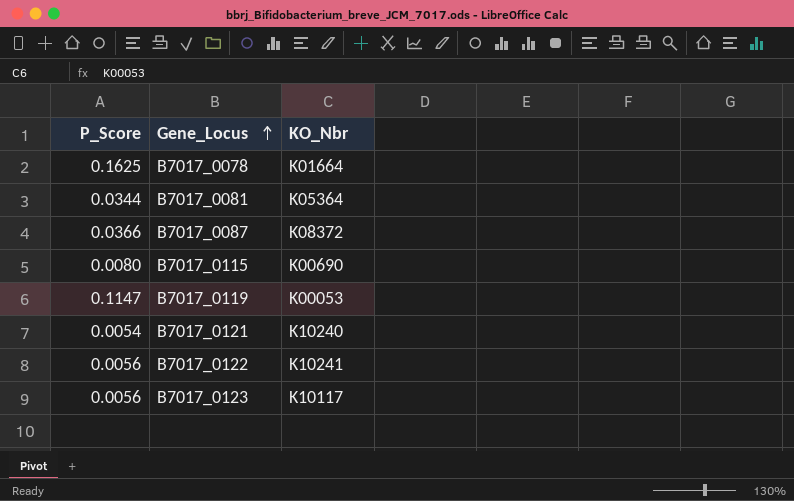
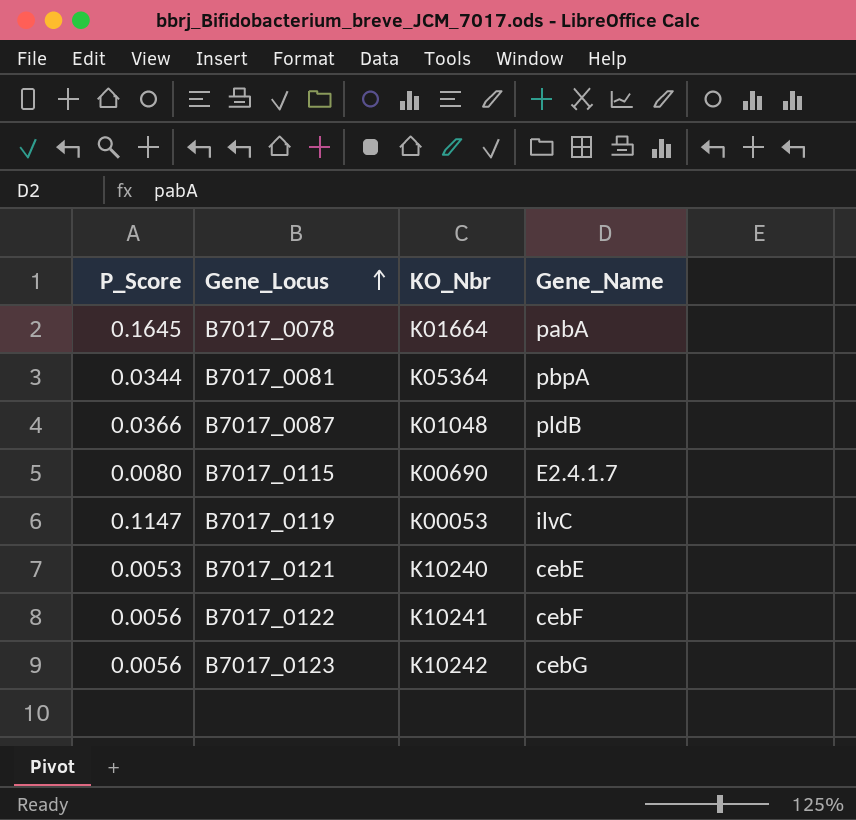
column Gene_Name | position: none -> 4
B7017_0078 | P_Score: 0.1625 -> 0.1645
B7017_0087 | KO_Nbr: K08372 -> K01048
B7017_0121 | P_Score: 0.0054 -> 0.0053
B7017_0123 | KO_Nbr: K10117 -> K10242

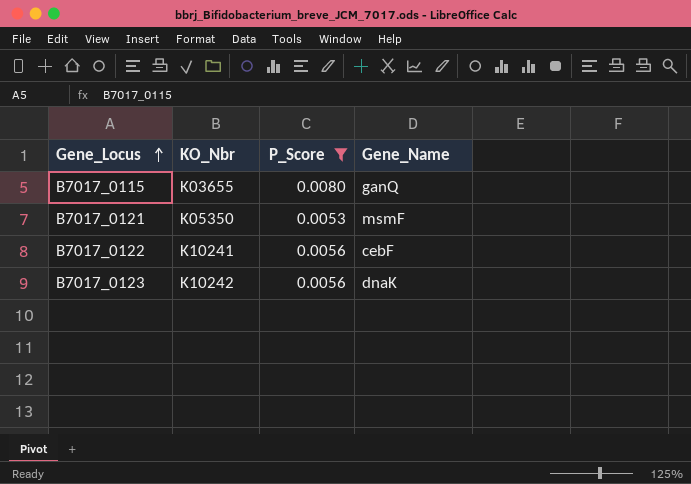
filter: none -> P_Score <= 0.0080
column P_Score | position: 1 -> 3
B7017_0115 | KO_Nbr: K00690 -> K03655
B7017_0115 | Gene_Name: E2.4.1.7 -> ganQ
B7017_0121 | KO_Nbr: K10240 -> K05350
B7017_0121 | Gene_Name: cebE -> msmF
B7017_0123 | Gene_Name: cebG -> dnaK

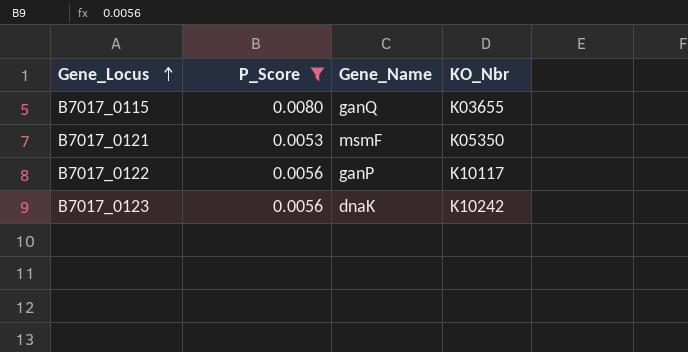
column KO_Nbr | position: 2 -> 4
B7017_0122 | Gene_Name: cebF -> ganP
B7017_0122 | KO_Nbr: K10241 -> K10117

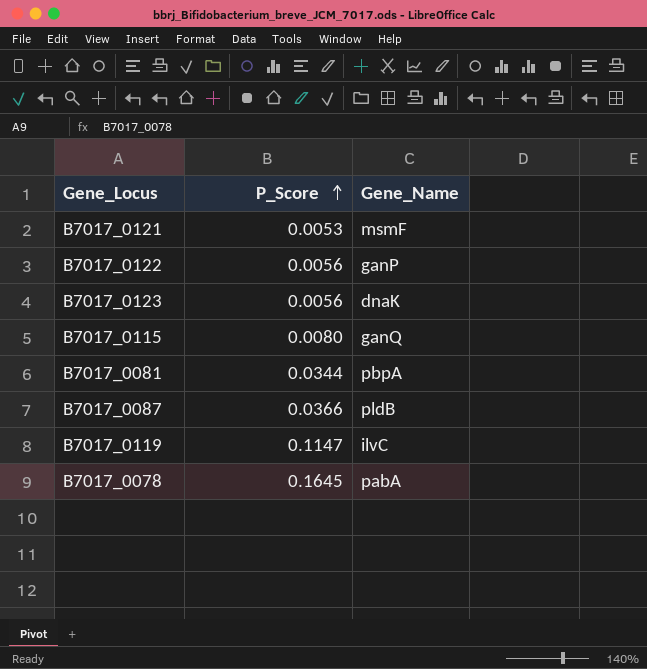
filter: P_Score <= 0.0080 -> none
row order: Gene_Locus ascending -> P_Score ascending
column KO_Nbr | position: 4 -> none

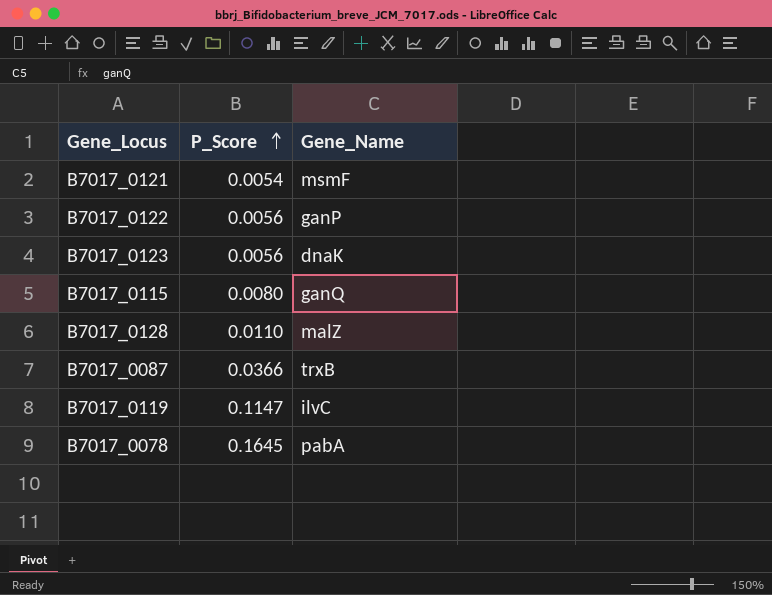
row B7017_0081: 0.0344 | pbpA -> none
B7017_0121 | P_Score: 0.0053 -> 0.0054
row B7017_0128: none -> 0.0110 | malZ
B7017_0087 | Gene_Name: pldB -> trxB

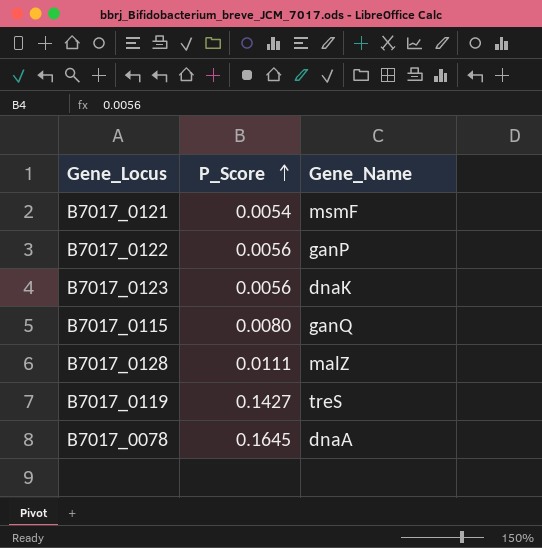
row B7017_0087: 0.0366 | trxB -> none
B7017_0128 | P_Score: 0.0110 -> 0.0111
B7017_0119 | P_Score: 0.1147 -> 0.1427
B7017_0119 | Gene_Name: ilvC -> treS
B7017_0078 | Gene_Name: pabA -> dnaA

